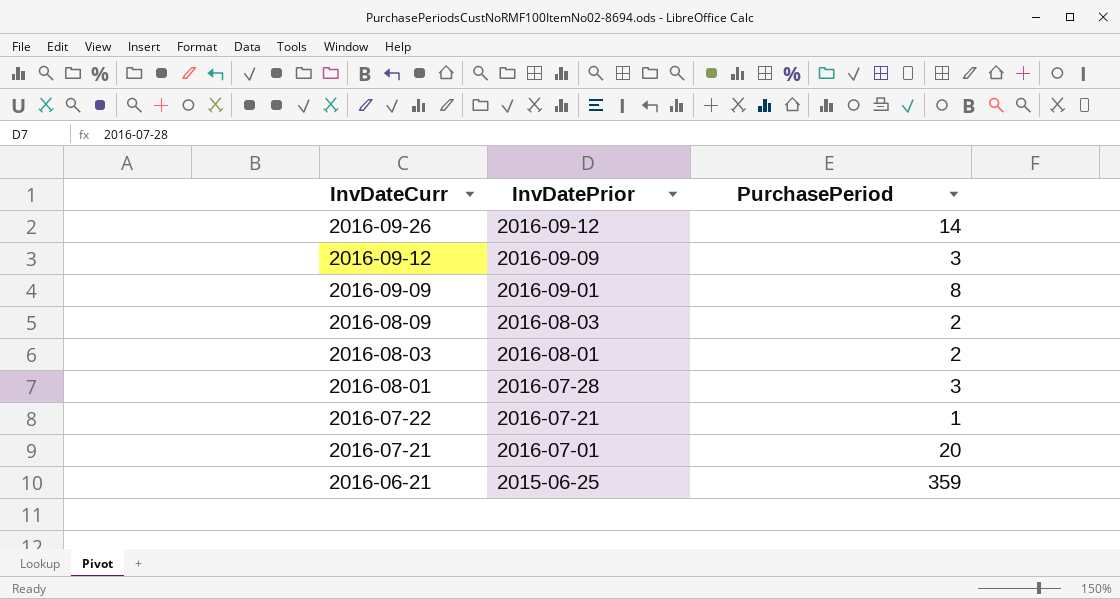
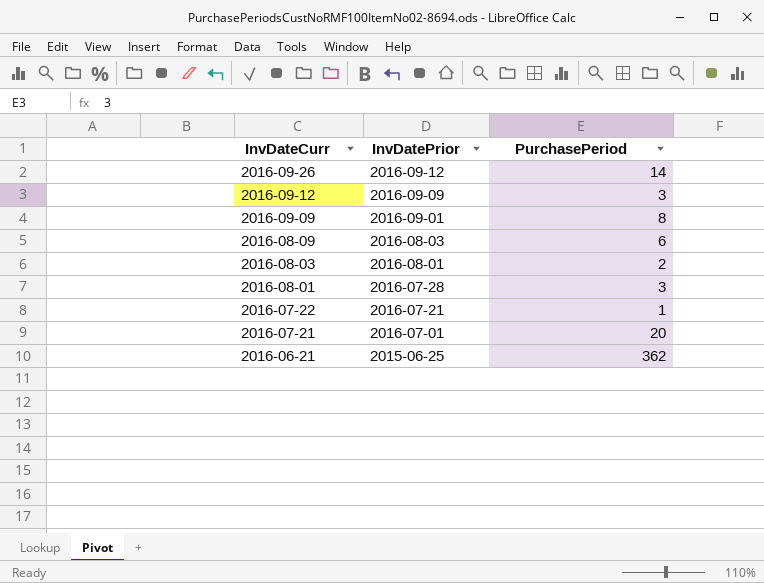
2016-08-09 | PurchasePeriod: 2 -> 6
2016-06-21 | PurchasePeriod: 359 -> 362

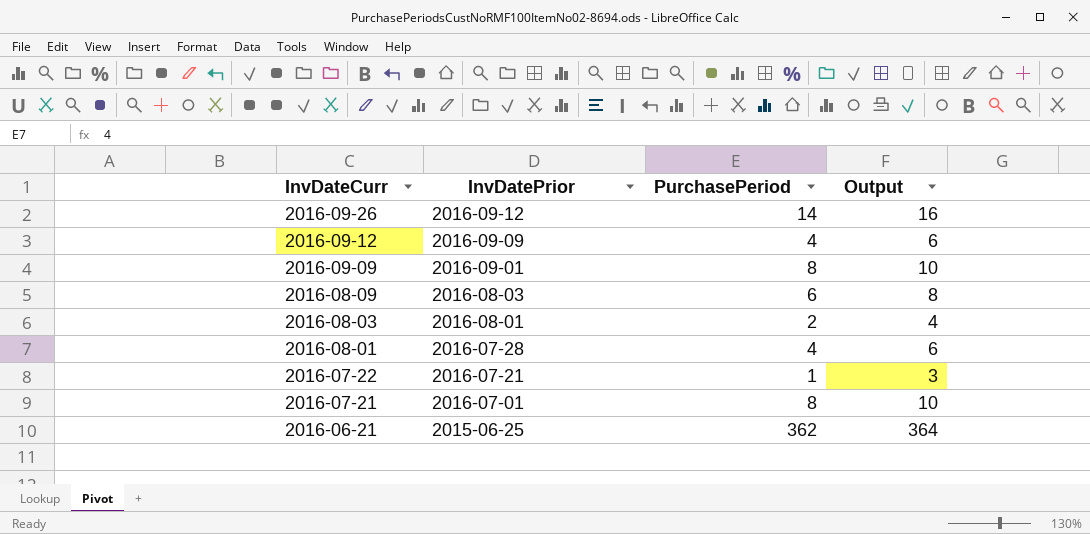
column Output | formula: none -> [PurchasePeriod] + 2
2016-09-12 | PurchasePeriod: 3 -> 4
2016-08-01 | PurchasePeriod: 3 -> 4
2016-07-21 | PurchasePeriod: 20 -> 8

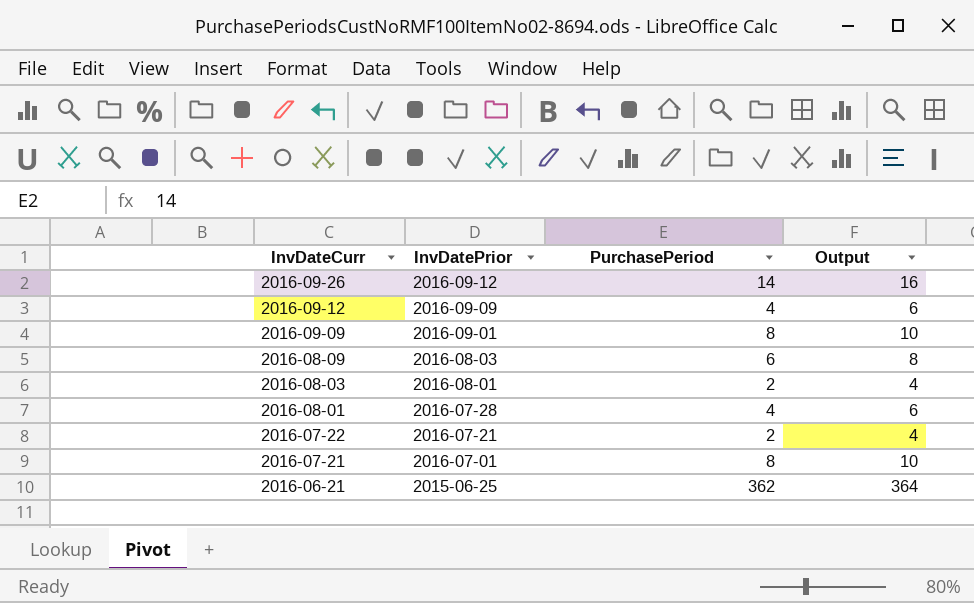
2016-07-22 | PurchasePeriod: 1 -> 2
2016-07-22 | Output: 3 -> 4

